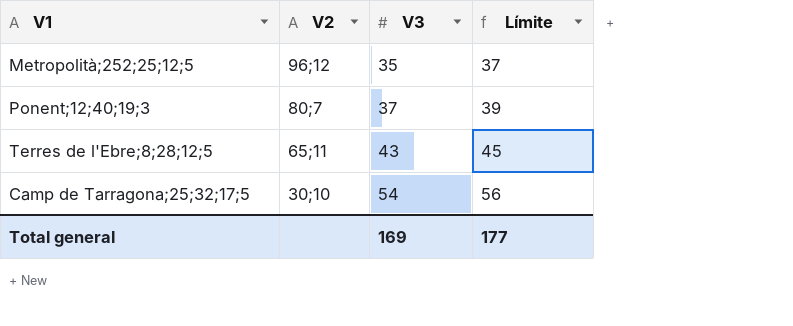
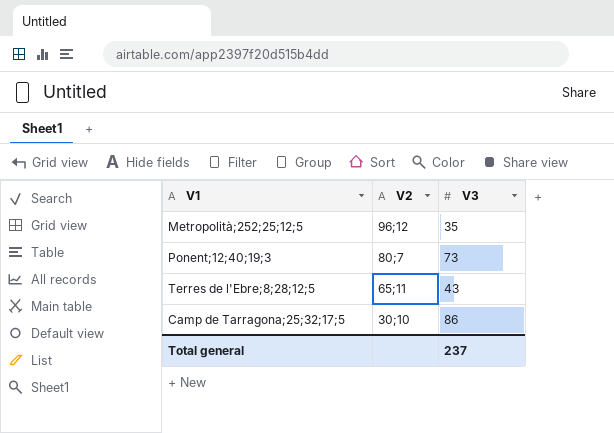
column Límite | formula: [V3] + 2 -> none
Ponent;12;40;19;3 | V3: 37 -> 73
Camp de Tarragona;25;32;17;5 | V3: 54 -> 86
Total general | V3: 169 -> 237

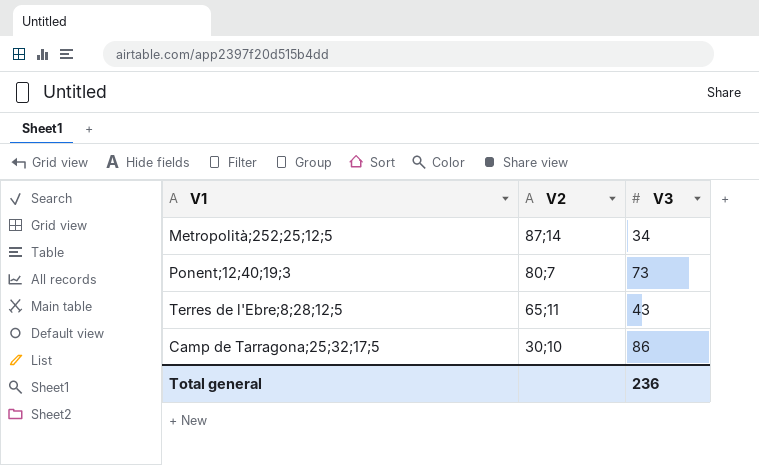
Metropolità;252;25;12;5 | V2: 96;12 -> 87;14
Metropolità;252;25;12;5 | V3: 35 -> 34
Total general | V3: 237 -> 236

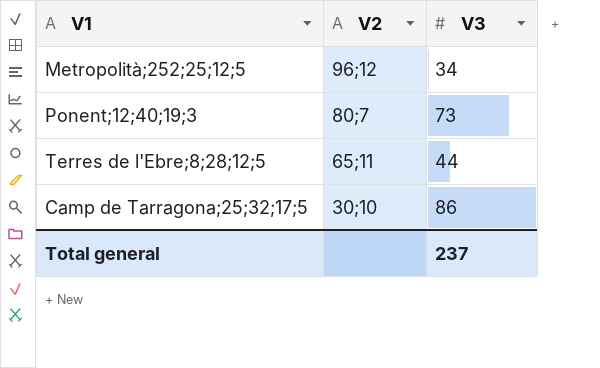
Metropolità;252;25;12;5 | V2: 87;14 -> 96;12
Terres de l'Ebre;8;28;12;5 | V3: 43 -> 44
Total general | V3: 236 -> 237

